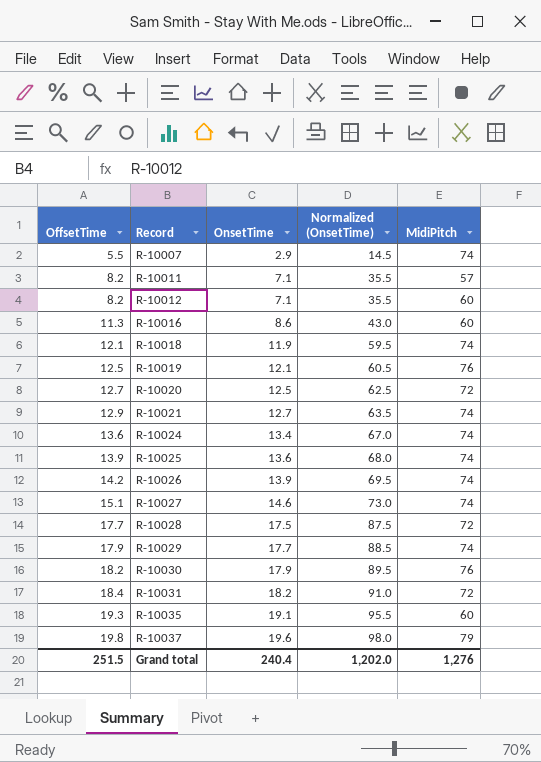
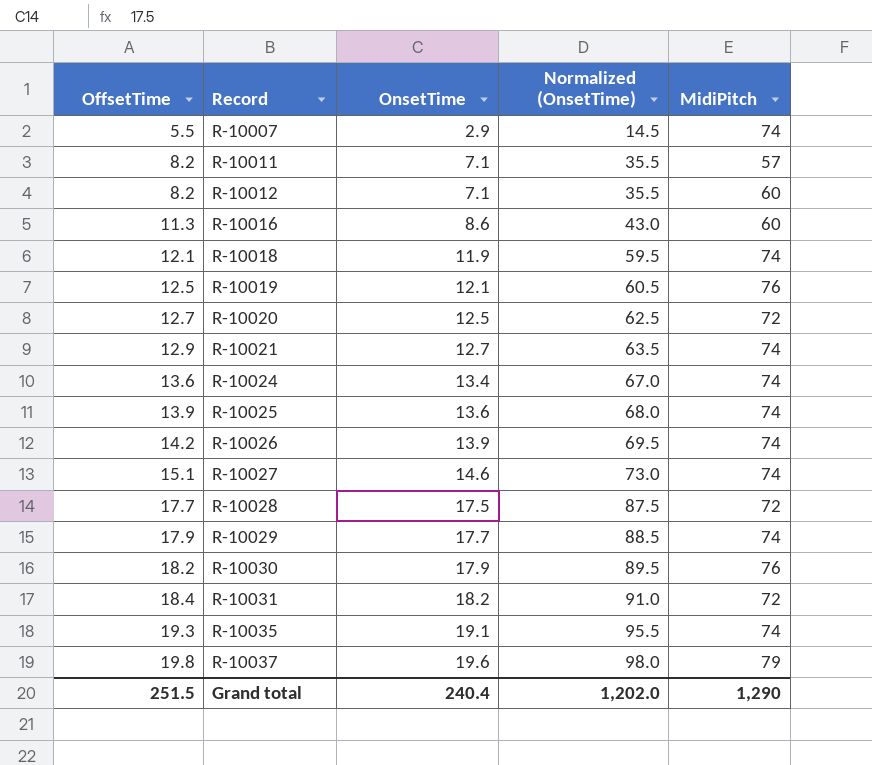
R-10035 | MidiPitch: 60 -> 74
Grand total | MidiPitch: 1,276 -> 1,290

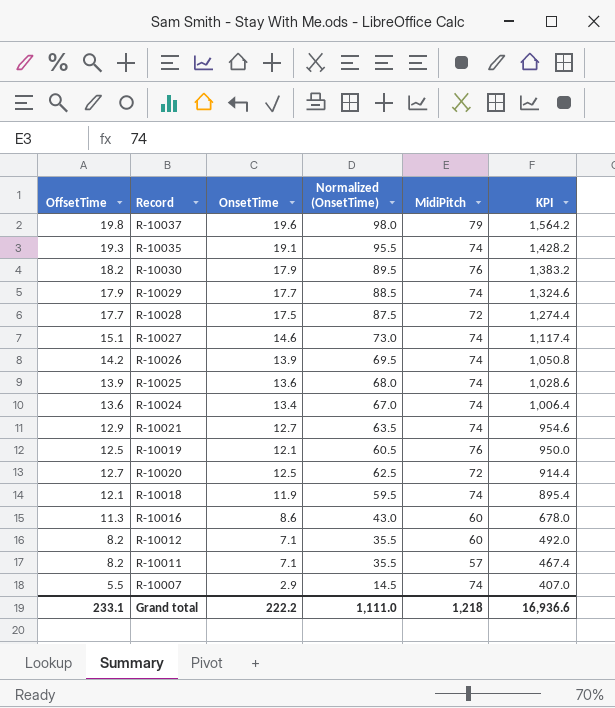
row order: OffsetTime ascending -> KPI descending
column KPI | formula: none -> [OffsetTime] * [MidiPitch]
row R-10031: 18.4 | 18.2 | 91.0 | 72 -> none
Grand total | OffsetTime: 251.5 -> 233.1
Grand total | OnsetTime: 240.4 -> 222.2
Grand total | Normalized (OnsetTime): 1,202.0 -> 1,111.0
Grand total | MidiPitch: 1,290 -> 1,218

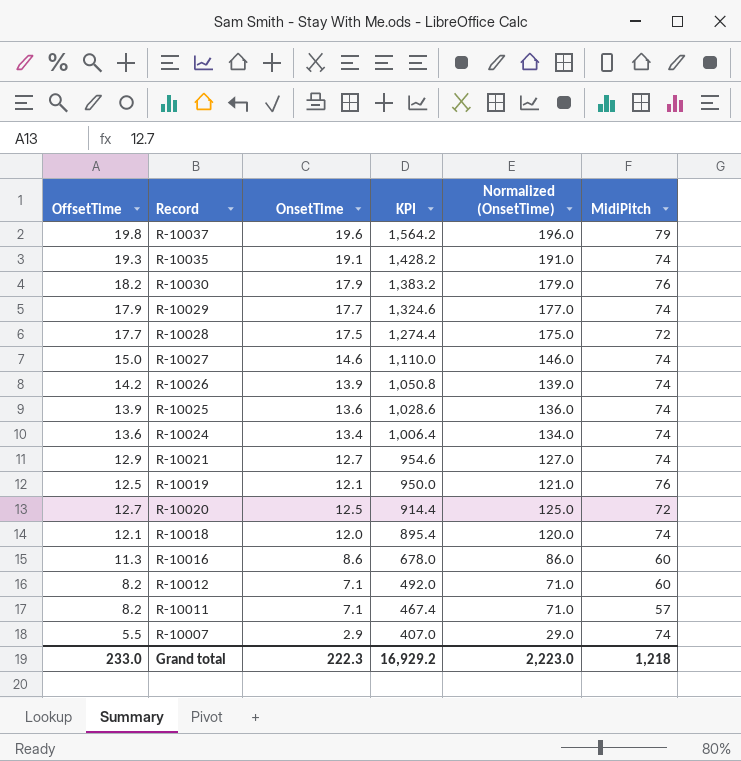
column KPI | position: 6 -> 4
column Normalized (OnsetTime) | formula: [OnsetTime] * 5 -> [OnsetTime] * 10
R-10027 | OffsetTime: 15.1 -> 15.0
R-10027 | KPI: 1,117.4 -> 1,110.0
R-10018 | OnsetTime: 11.9 -> 12.0
Grand total | OffsetTime: 233.1 -> 233.0
Grand total | OnsetTime: 222.2 -> 222.3
Grand total | KPI: 16,936.6 -> 16,929.2
Grand total | Normalized (OnsetTime): 1,111.0 -> 2,223.0

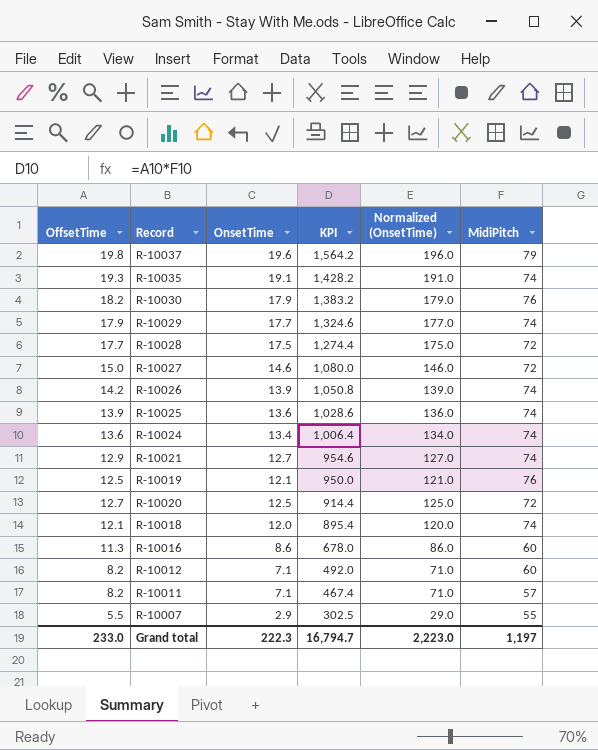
R-10027 | KPI: 1,110.0 -> 1,080.0
R-10027 | MidiPitch: 74 -> 72
R-10007 | KPI: 407.0 -> 302.5
R-10007 | MidiPitch: 74 -> 55
Grand total | KPI: 16,929.2 -> 16,794.7
Grand total | MidiPitch: 1,218 -> 1,197

